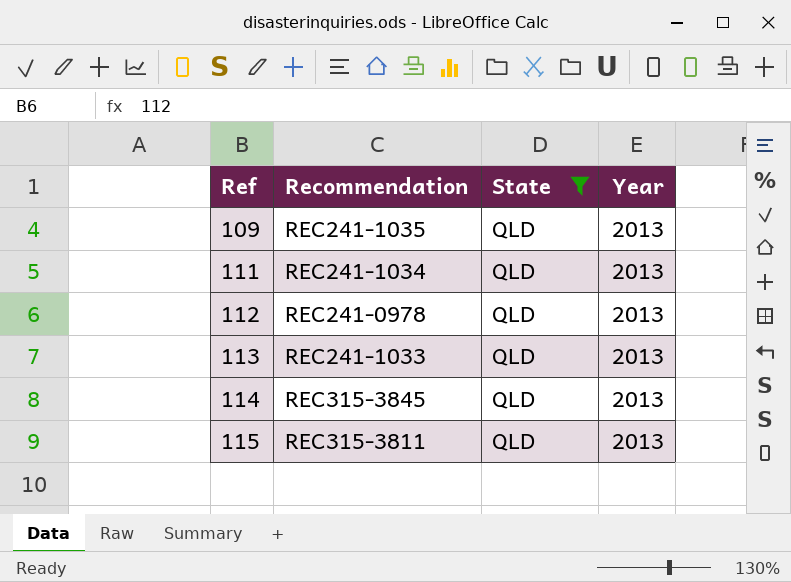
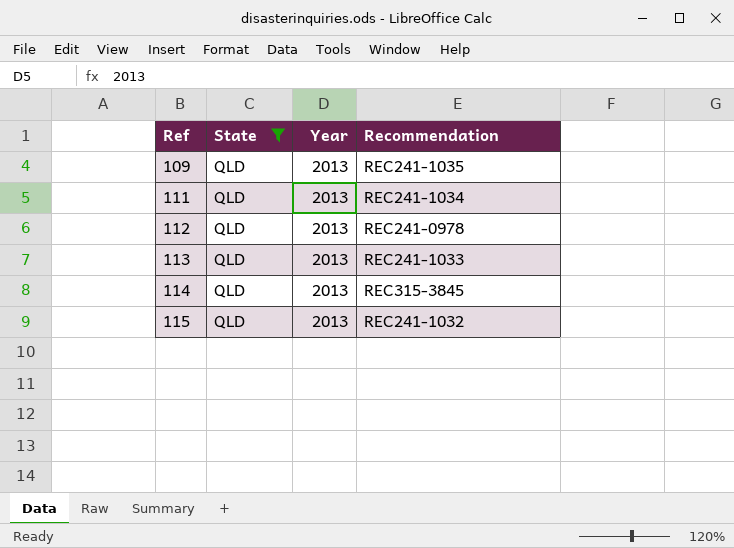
column Recommendation | position: 2 -> 4
115 | Recommendation: REC315-3811 -> REC241-1032

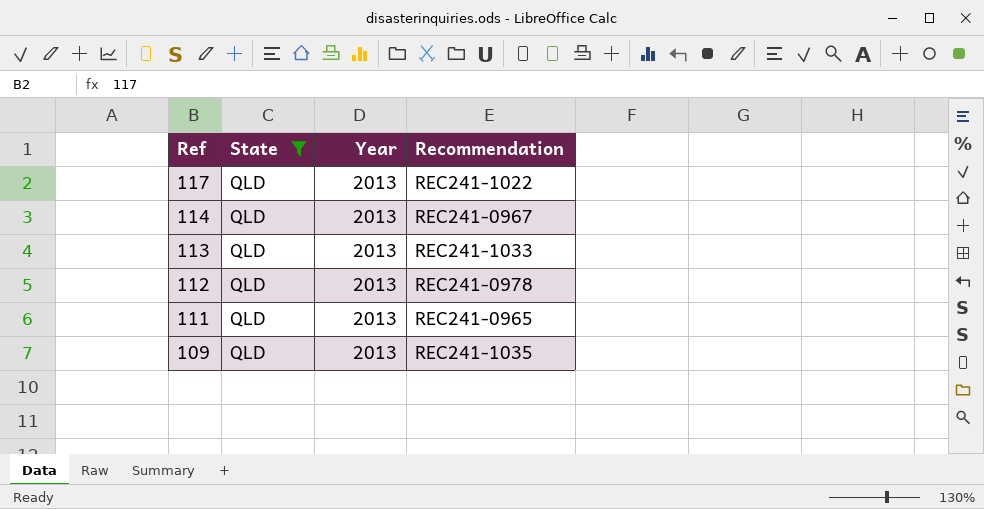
row order: Ref ascending -> Ref descending
row 115: QLD | 2013 | REC241-1032 -> none
row 117: none -> QLD | 2013 | REC241-1022
114 | Recommendation: REC315-3845 -> REC241-0967
111 | Recommendation: REC241-1034 -> REC241-0965

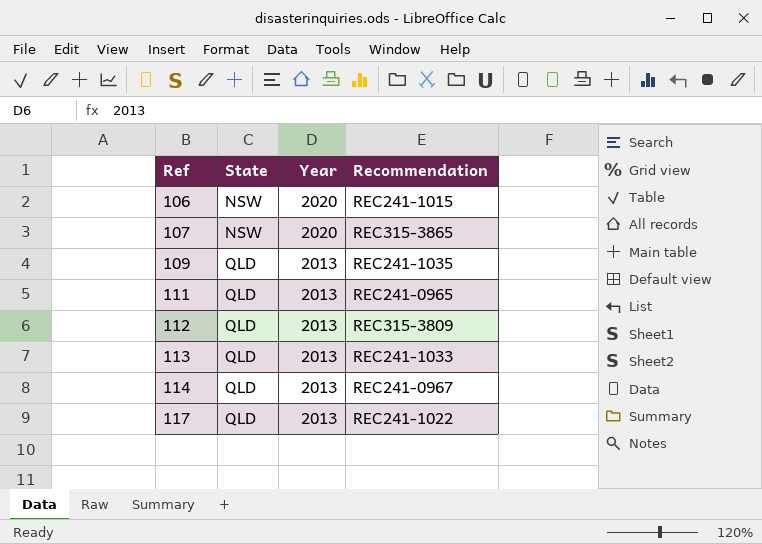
filter: State = QLD -> none
row order: Ref descending -> Ref ascending
112 | Recommendation: REC241-0978 -> REC315-3809

